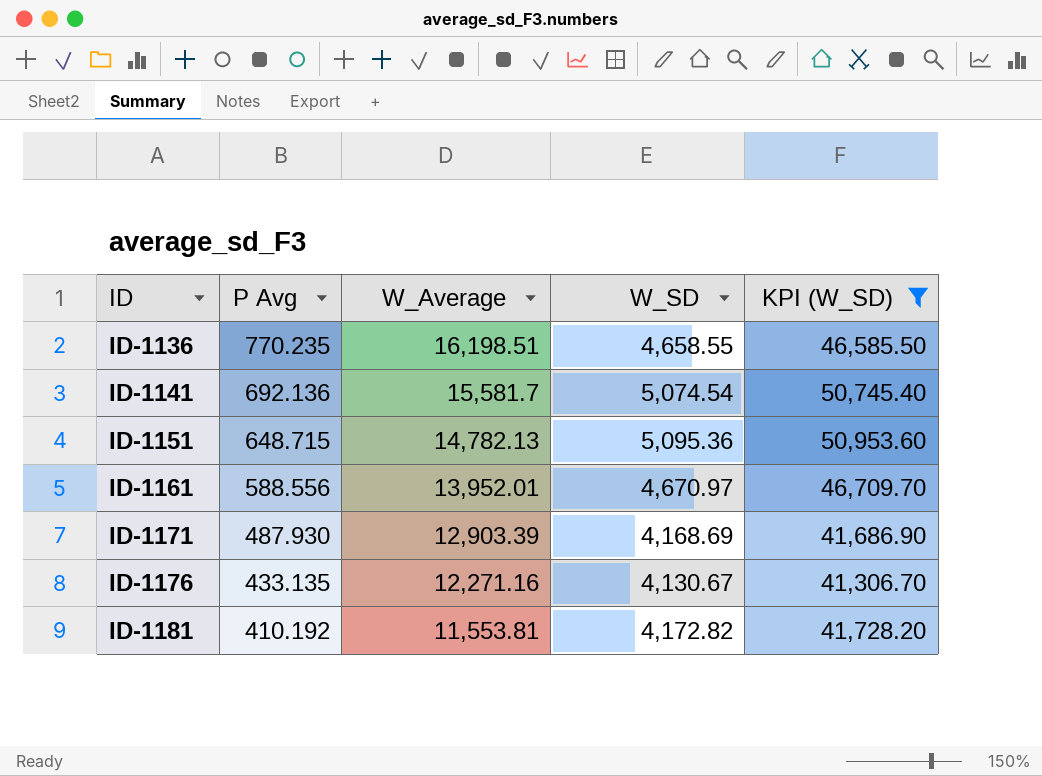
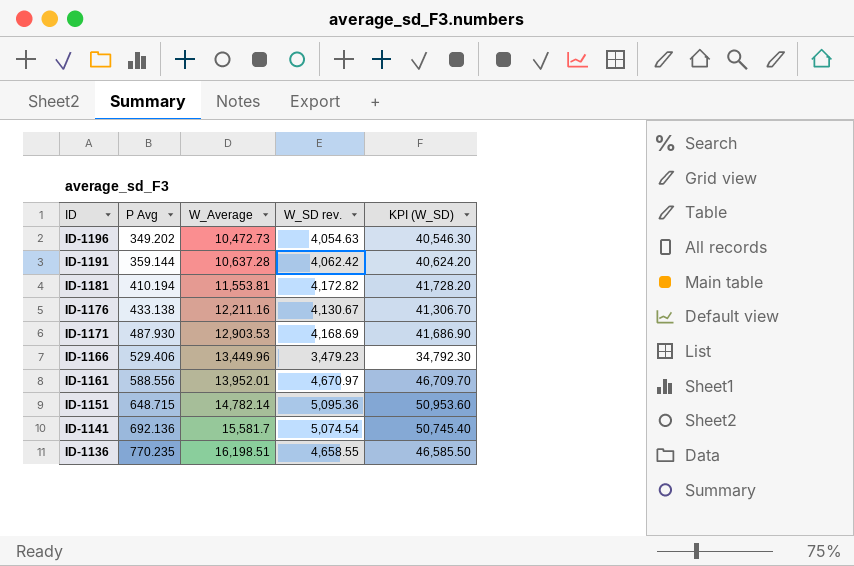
filter: KPI (W_SD) >= 41,306.70 -> none
row order: ID ascending -> ID descending
column name: W_SD -> W_SD rev.
ID-1181 | P Avg: 410.192 -> 410.194
ID-1176 | P Avg: 433.135 -> 433.138
ID-1176 | W_Average: 12,271.16 -> 12,211.16
ID-1171 | W_Average: 12,903.39 -> 12,903.53
ID-1151 | W_Average: 14,782.13 -> 14,782.14

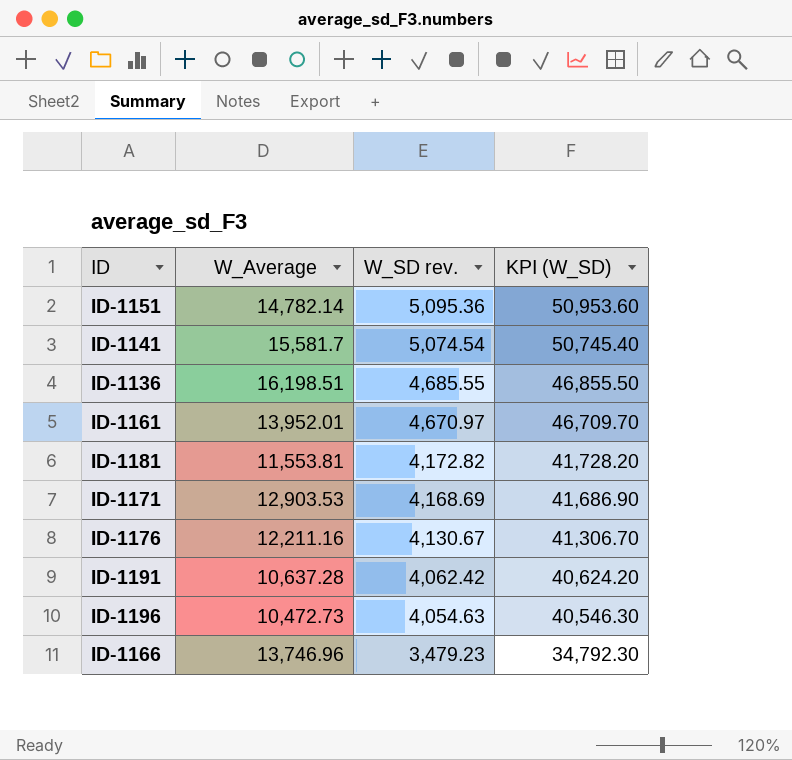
row order: ID descending -> W_SD rev. descending
column P Avg | position: 2 -> none
ID-1136 | W_SD rev.: 4,658.55 -> 4,685.55
ID-1136 | KPI (W_SD): 46,585.50 -> 46,855.50
ID-1166 | W_Average: 13,449.96 -> 13,746.96

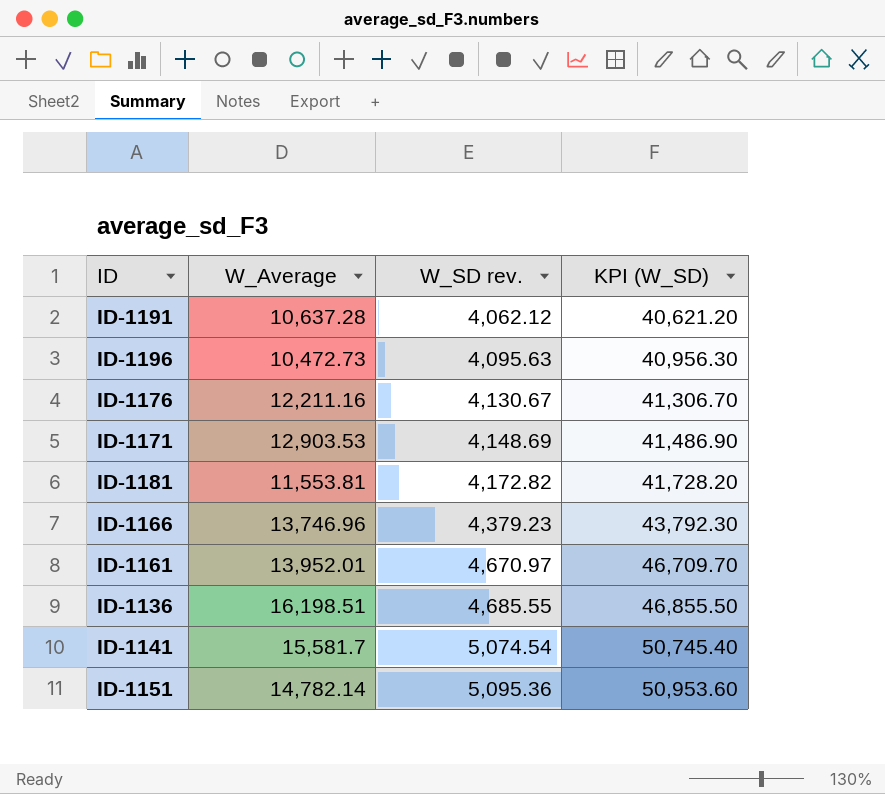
row order: W_SD rev. descending -> W_SD rev. ascending
ID-1191 | W_SD rev.: 4,062.42 -> 4,062.12
ID-1191 | KPI (W_SD): 40,624.20 -> 40,621.20
ID-1196 | W_SD rev.: 4,054.63 -> 4,095.63
ID-1196 | KPI (W_SD): 40,546.30 -> 40,956.30
ID-1171 | W_SD rev.: 4,168.69 -> 4,148.69
ID-1171 | KPI (W_SD): 41,686.90 -> 41,486.90
ID-1166 | W_SD rev.: 3,479.23 -> 4,379.23
ID-1166 | KPI (W_SD): 34,792.30 -> 43,792.30

